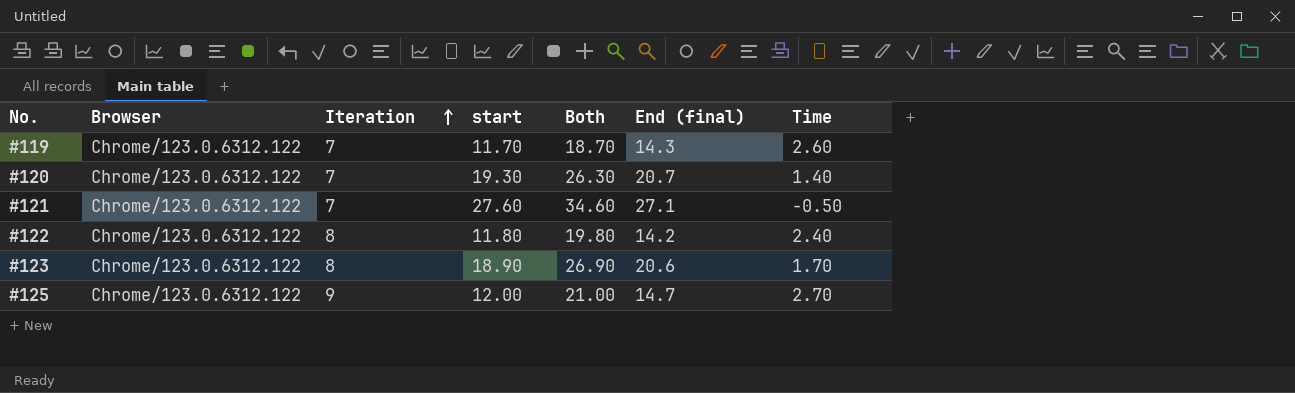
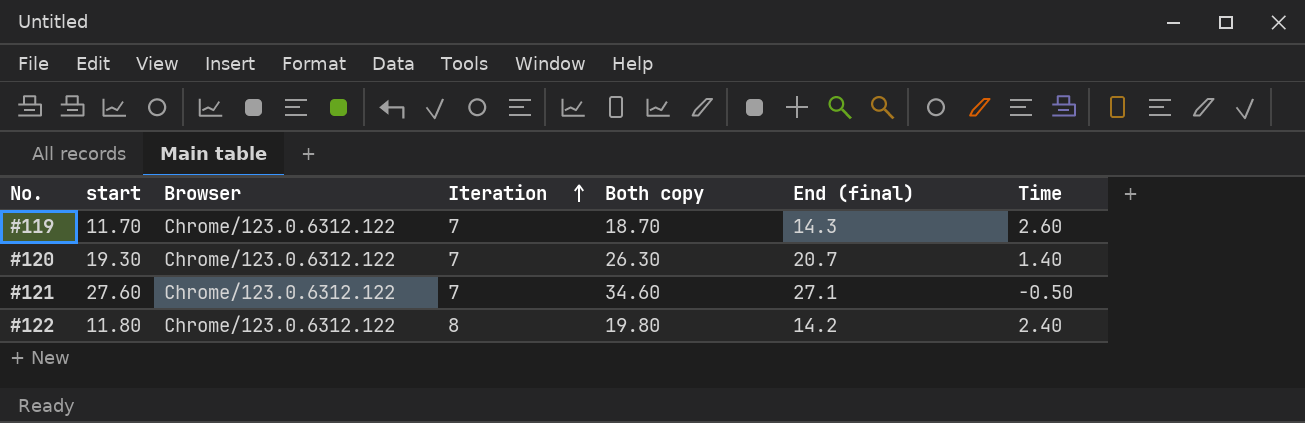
column start | position: 4 -> 2
column name: Both -> Both copy
row #123: Chrome/123.0.6312.122 | 8 | 18.90 | 26.90 | 20.6 | 1.70 -> none
row #125: Chrome/123.0.6312.122 | 9 | 12.00 | 21.00 | 14.7 | 2.70 -> none

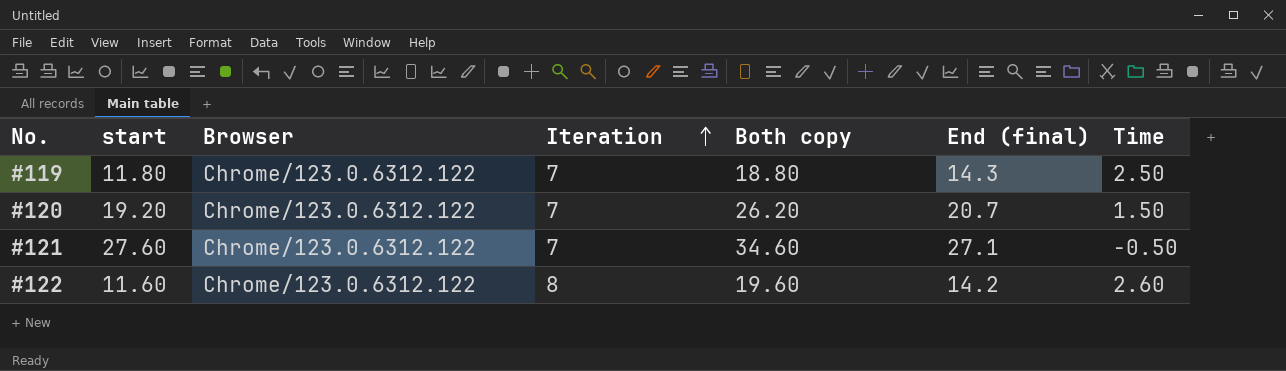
#119 | start: 11.70 -> 11.80
#119 | Both copy: 18.70 -> 18.80
#119 | Time: 2.60 -> 2.50
#120 | start: 19.30 -> 19.20
#120 | Both copy: 26.30 -> 26.20
#120 | Time: 1.40 -> 1.50
#122 | start: 11.80 -> 11.60
#122 | Both copy: 19.80 -> 19.60
#122 | Time: 2.40 -> 2.60

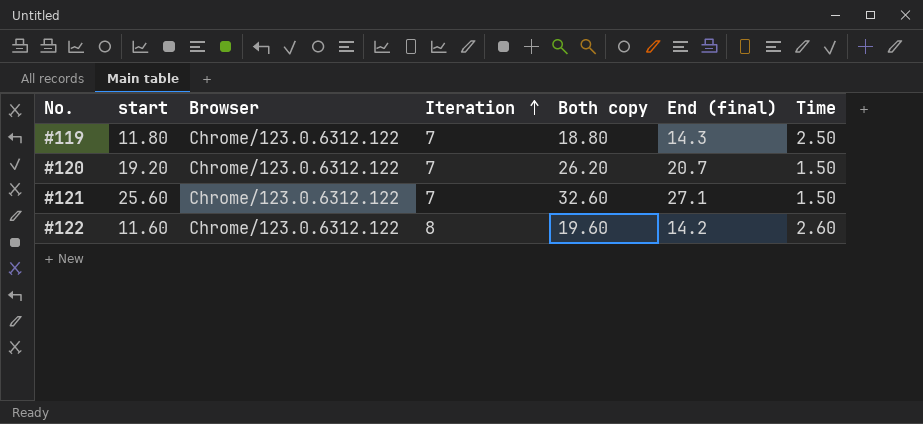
#121 | start: 27.60 -> 25.60
#121 | Both copy: 34.60 -> 32.60
#121 | Time: -0.50 -> 1.50

